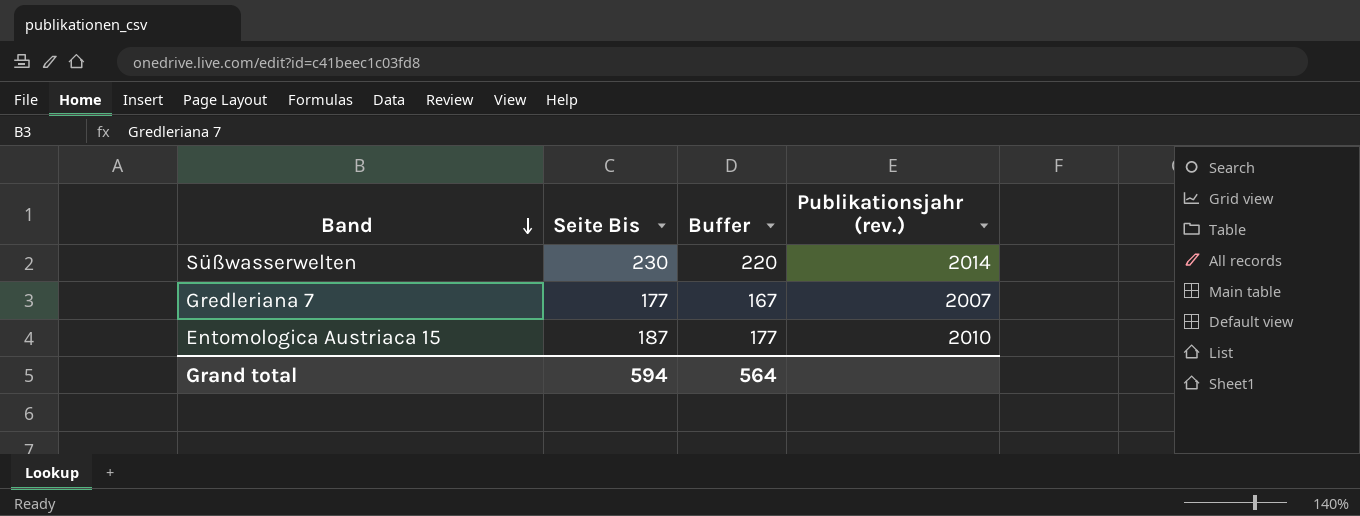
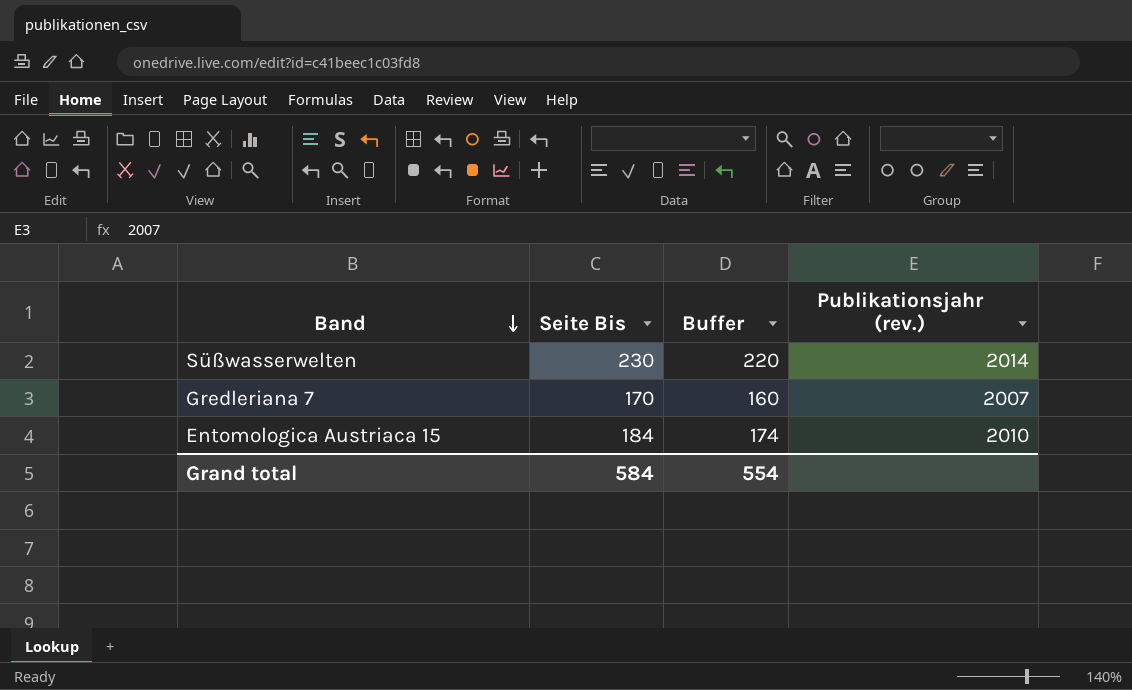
Gredleriana 7 | Seite Bis: 177 -> 170
Gredleriana 7 | Buffer: 167 -> 160
Entomologica Austriaca 15 | Seite Bis: 187 -> 184
Entomologica Austriaca 15 | Buffer: 177 -> 174
Grand total | Seite Bis: 594 -> 584
Grand total | Buffer: 564 -> 554

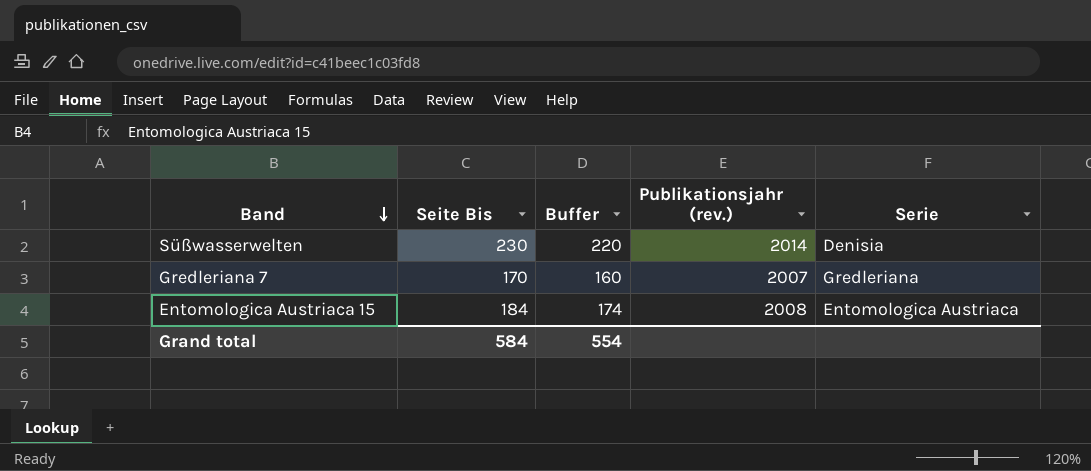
column Serie | position: none -> 5
Entomologica Austriaca 15 | Publikationsjahr (rev.): 2010 -> 2008

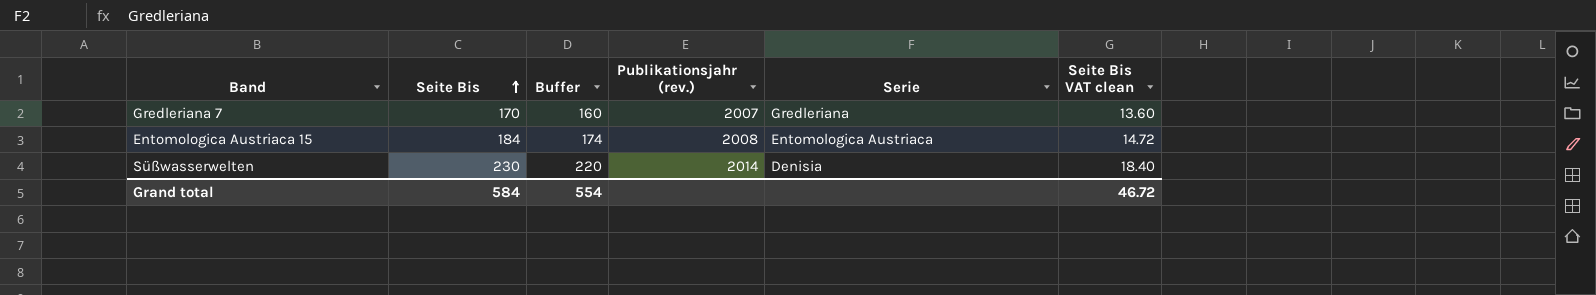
row order: Band descending -> Seite Bis ascending
column Seite Bis VAT clean | formula: none -> [Seite Bis] * 0.08

